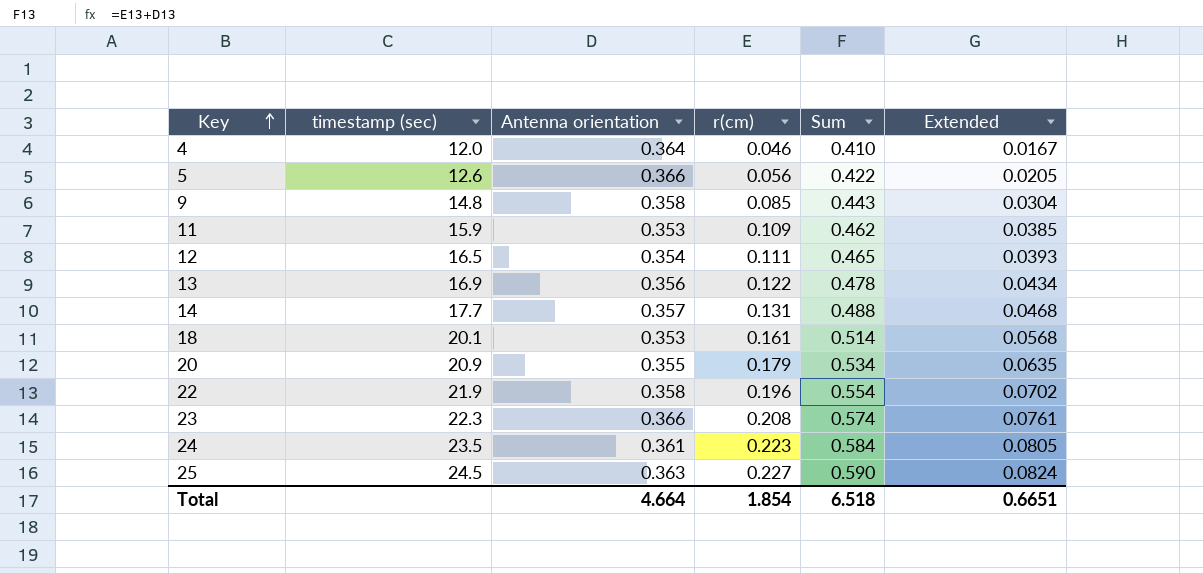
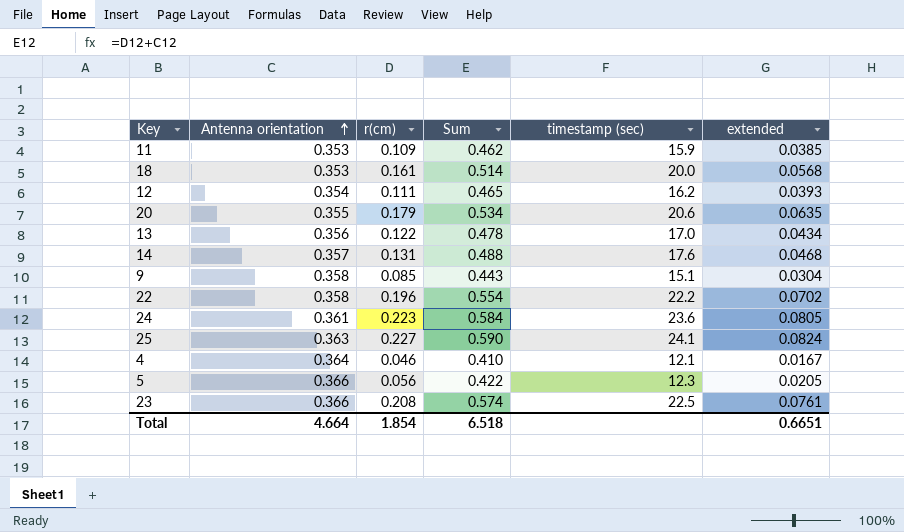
row order: Key ascending -> Antenna orientation ascending
column timestamp (sec) | position: 2 -> 5
column name: Extended -> extended
18 | timestamp (sec): 20.1 -> 20.0
12 | timestamp (sec): 16.5 -> 16.2
20 | timestamp (sec): 20.9 -> 20.6
13 | timestamp (sec): 16.9 -> 17.0
14 | timestamp (sec): 17.7 -> 17.6
9 | timestamp (sec): 14.8 -> 15.1
22 | timestamp (sec): 21.9 -> 22.2
24 | timestamp (sec): 23.5 -> 23.6
25 | timestamp (sec): 24.5 -> 24.1
4 | timestamp (sec): 12.0 -> 12.1
5 | timestamp (sec): 12.6 -> 12.3
23 | timestamp (sec): 22.3 -> 22.5

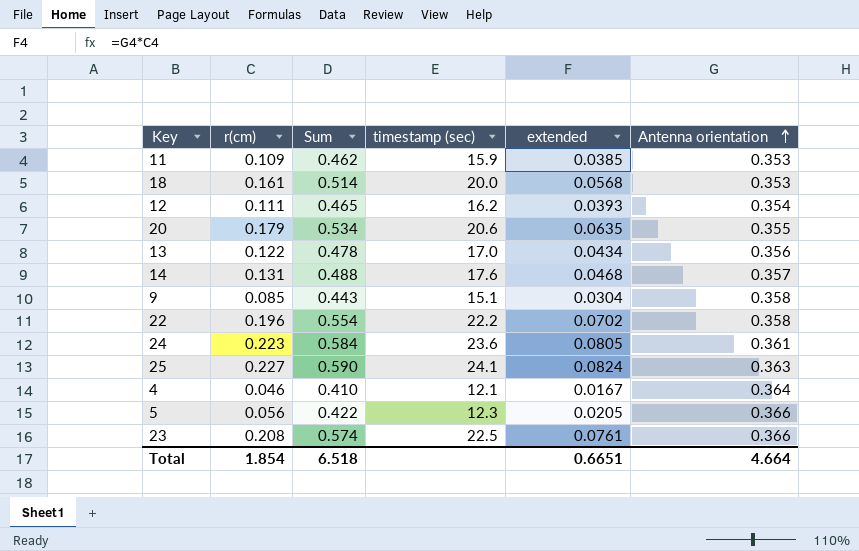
column Antenna orientation | position: 2 -> 6

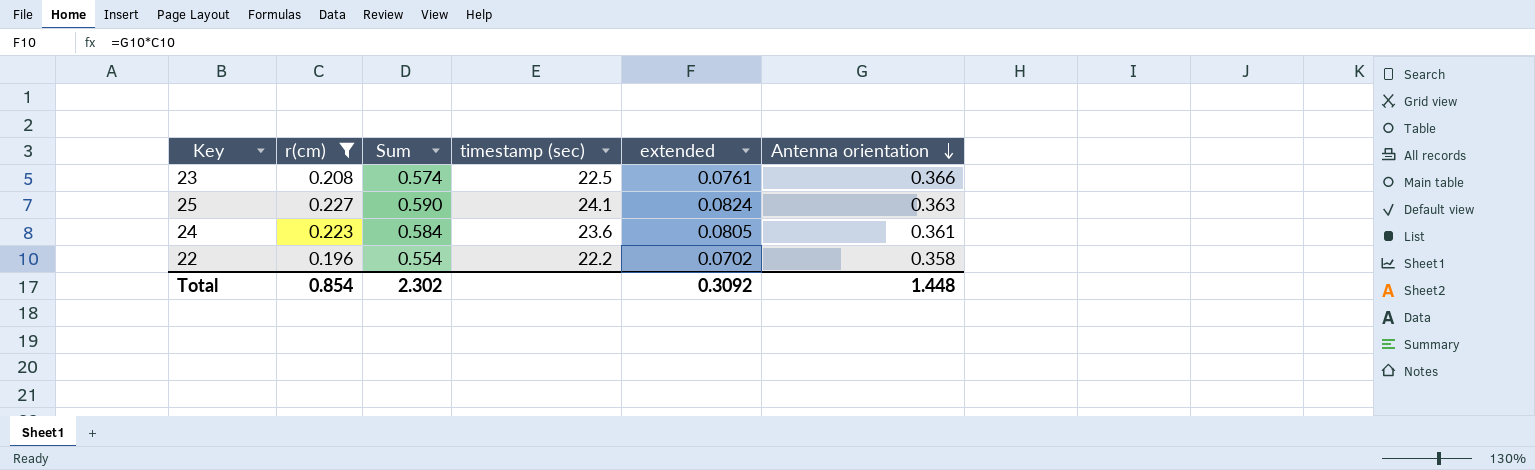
filter: none -> r(cm) >= 0.196
row order: Antenna orientation ascending -> Antenna orientation descending
Total | r(cm): 1.854 -> 0.854
Total | Sum: 6.518 -> 2.302
Total | extended: 0.6651 -> 0.3092
Total | Antenna orientation: 4.664 -> 1.448

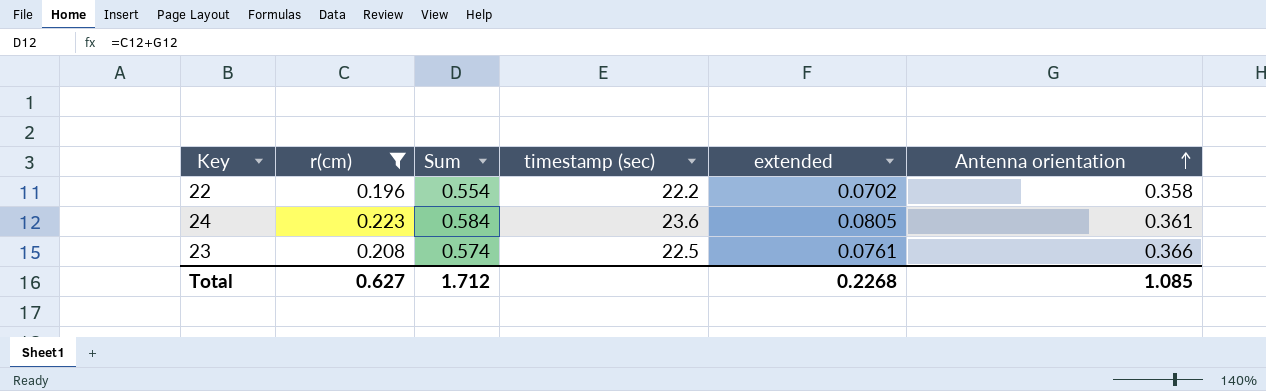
row order: Antenna orientation descending -> Antenna orientation ascending
row 25: 0.227 | 0.590 | 24.1 | 0.0824 | 0.363 -> none
Total | r(cm): 0.854 -> 0.627
Total | Sum: 2.302 -> 1.712
Total | extended: 0.3092 -> 0.2268
Total | Antenna orientation: 1.448 -> 1.085

